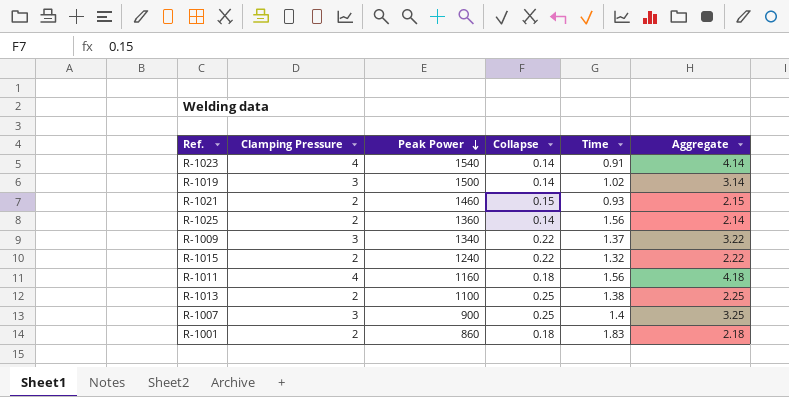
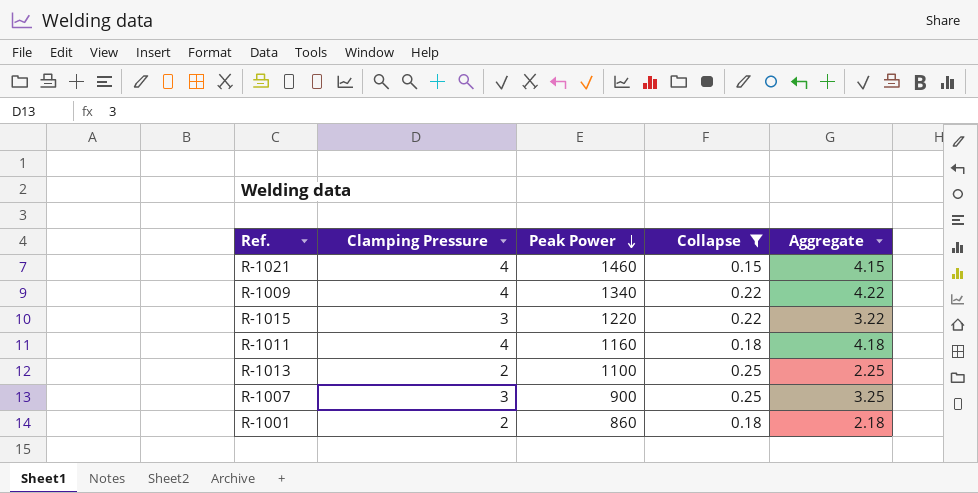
filter: none -> Collapse != 0.14
column Time | position: 5 -> none
R-1021 | Clamping Pressure: 2 -> 4
R-1021 | Aggregate: 2.15 -> 4.15
R-1009 | Clamping Pressure: 3 -> 4
R-1009 | Aggregate: 3.22 -> 4.22
R-1015 | Clamping Pressure: 2 -> 3
R-1015 | Peak Power: 1240 -> 1220
R-1015 | Aggregate: 2.22 -> 3.22

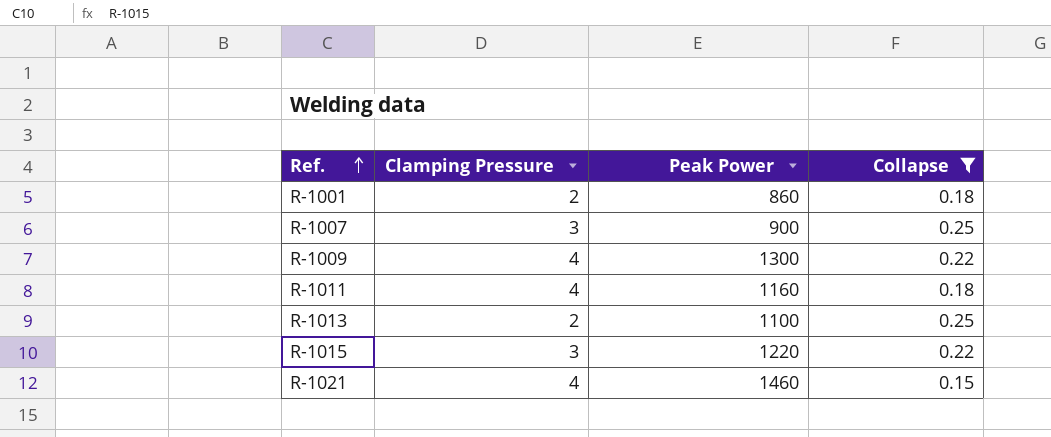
row order: Peak Power descending -> Ref. ascending
column Aggregate | formula: [Clamping Pressure] + [Collapse] -> none
R-1009 | Peak Power: 1340 -> 1300

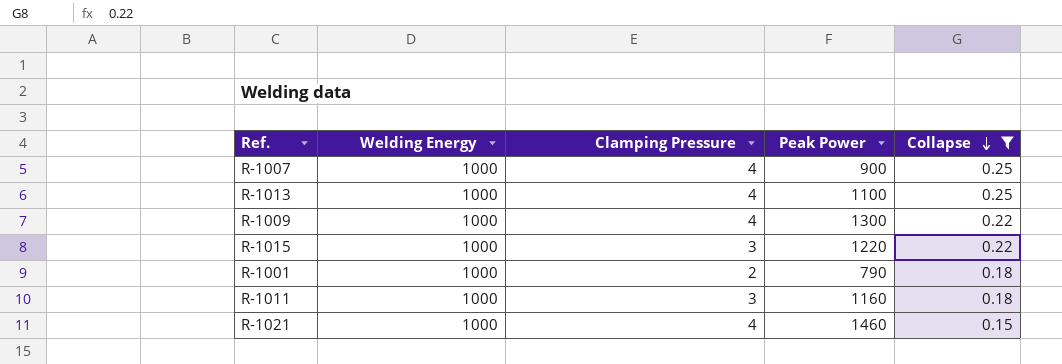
row order: Ref. ascending -> Collapse descending
column Welding Energy | position: none -> 2
R-1007 | Clamping Pressure: 3 -> 4
R-1013 | Clamping Pressure: 2 -> 4
R-1001 | Peak Power: 860 -> 790
R-1011 | Clamping Pressure: 4 -> 3

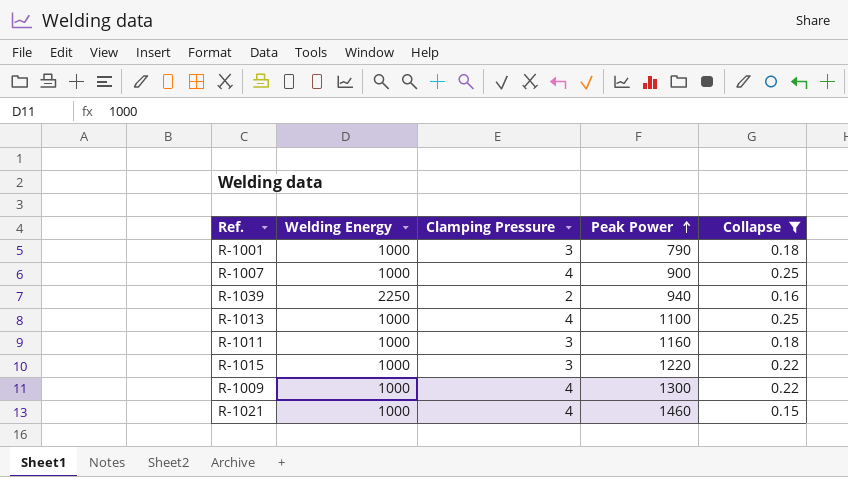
row order: Collapse descending -> Peak Power ascending
R-1001 | Clamping Pressure: 2 -> 3
row R-1039: none -> 2250 | 2 | 940 | 0.16

